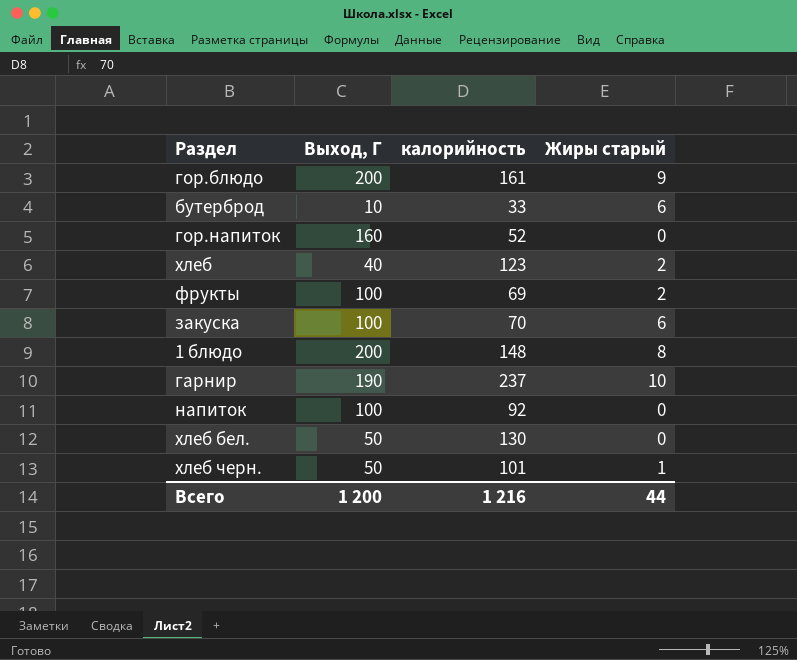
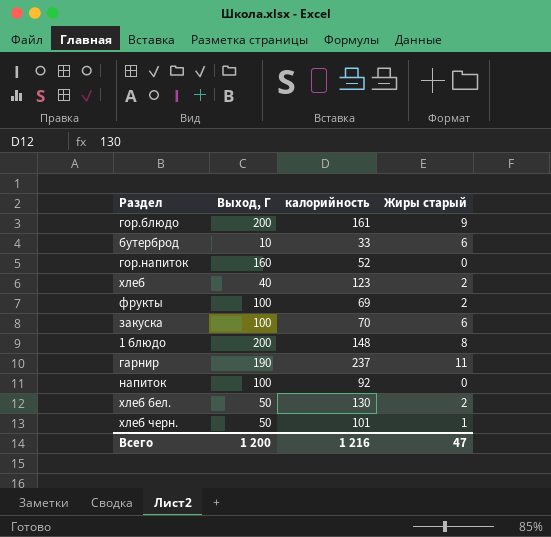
гарнир | Жиры старый: 10 -> 11
хлеб бел. | Жиры старый: 0 -> 2
Всего | Жиры старый: 44 -> 47

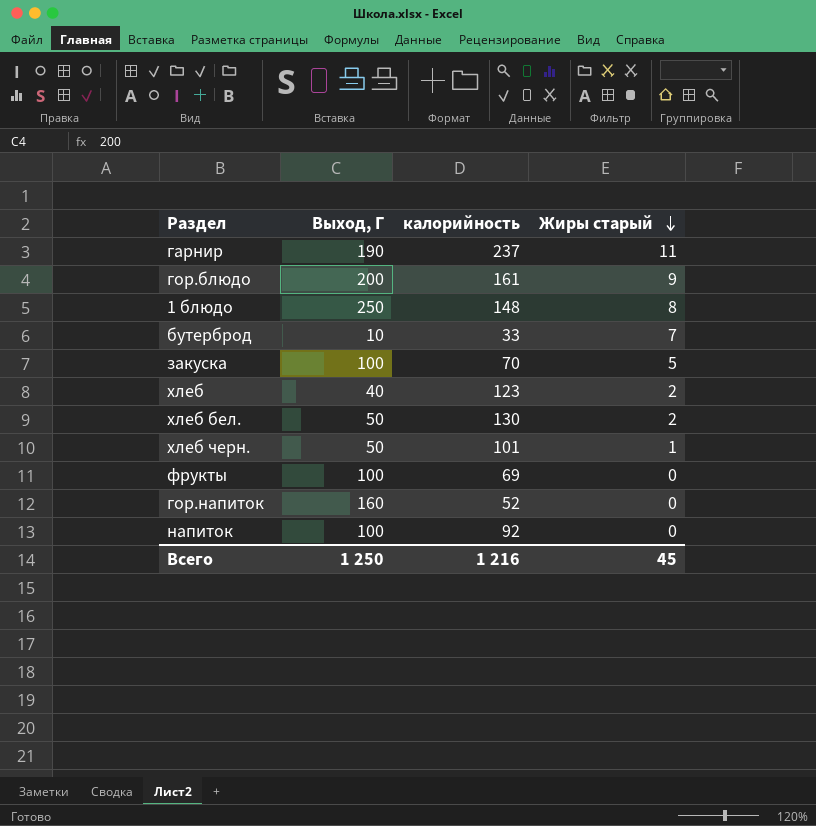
row order: none -> Жиры старый descending
1 блюдо | Выход, Г: 200 -> 250
бутерброд | Жиры старый: 6 -> 7
закуска | Жиры старый: 6 -> 5
фрукты | Жиры старый: 2 -> 0
Всего | Выход, Г: 1 200 -> 1 250
Всего | Жиры старый: 47 -> 45

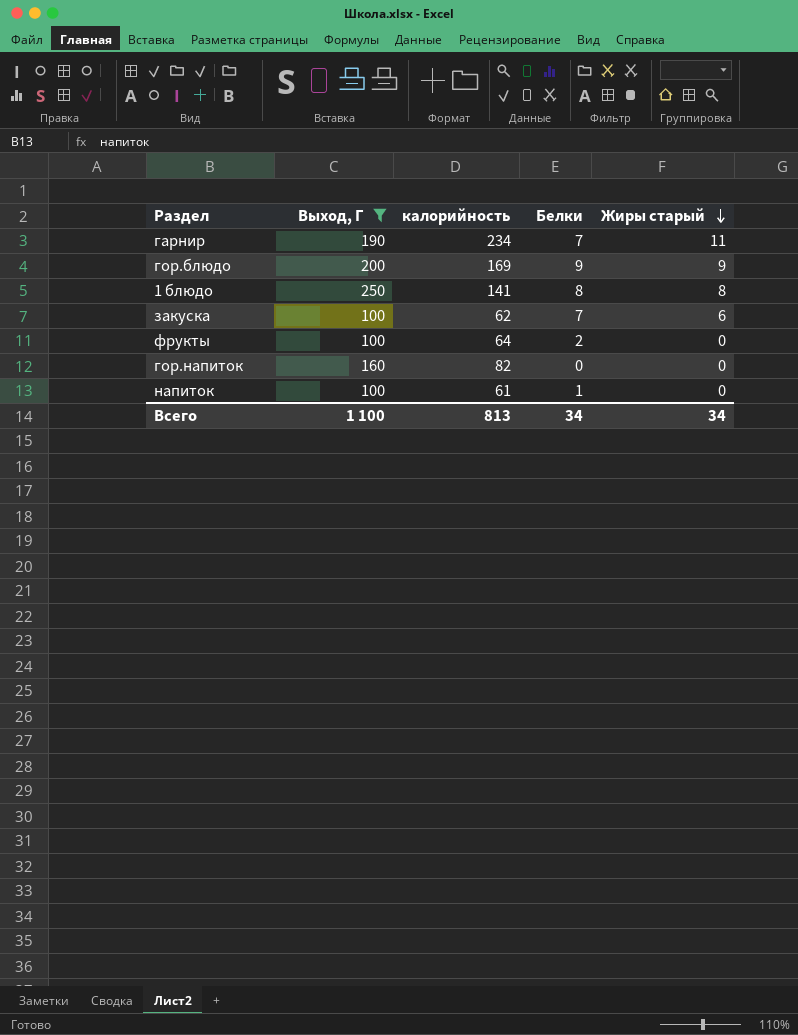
filter: none -> Выход, Г >= 100
column Белки | position: none -> 4
гарнир | калорийность: 237 -> 234
гор.блюдо | калорийность: 161 -> 169
1 блюдо | калорийность: 148 -> 141
закуска | калорийность: 70 -> 62
закуска | Жиры старый: 5 -> 6
фрукты | калорийность: 69 -> 64
гор.напиток | калорийность: 52 -> 82
напиток | калорийность: 92 -> 61
Всего | Выход, Г: 1 250 -> 1 100
Всего | калорийность: 1 216 -> 813
Всего | Жиры старый: 45 -> 34

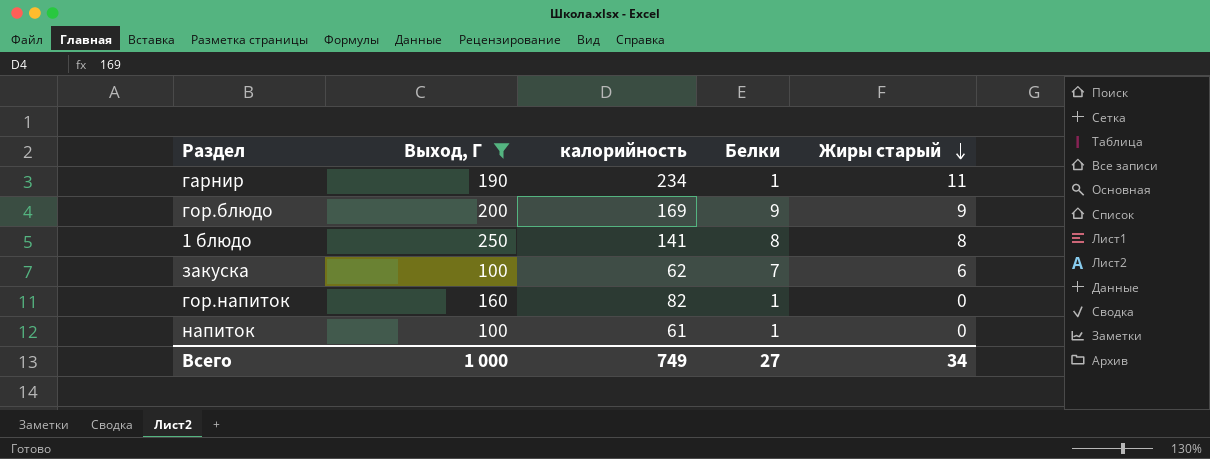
row фрукты: 100 | 64 | 2 | 0 -> none
гарнир | Белки: 7 -> 1
гор.напиток | Белки: 0 -> 1
Всего | Выход, Г: 1 100 -> 1 000
Всего | калорийность: 813 -> 749
Всего | Белки: 34 -> 27

